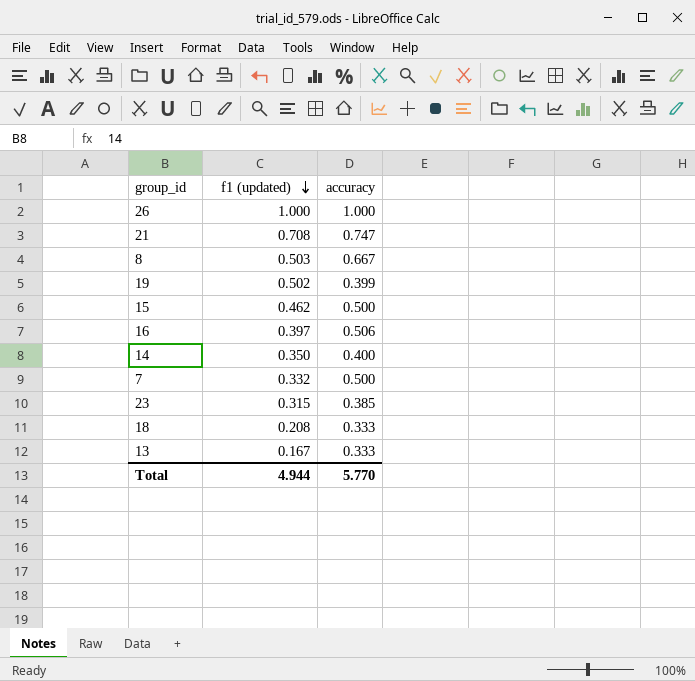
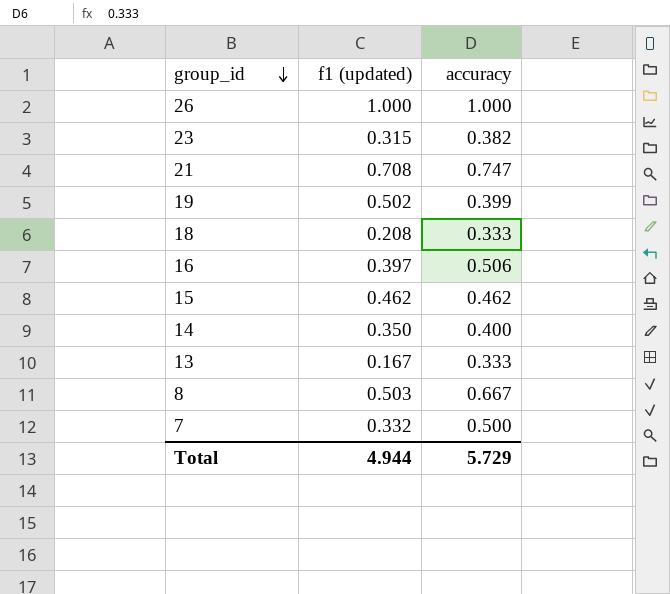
row order: f1 (updated) descending -> group_id descending
23 | accuracy: 0.385 -> 0.382
15 | accuracy: 0.500 -> 0.462
Total | accuracy: 5.770 -> 5.729

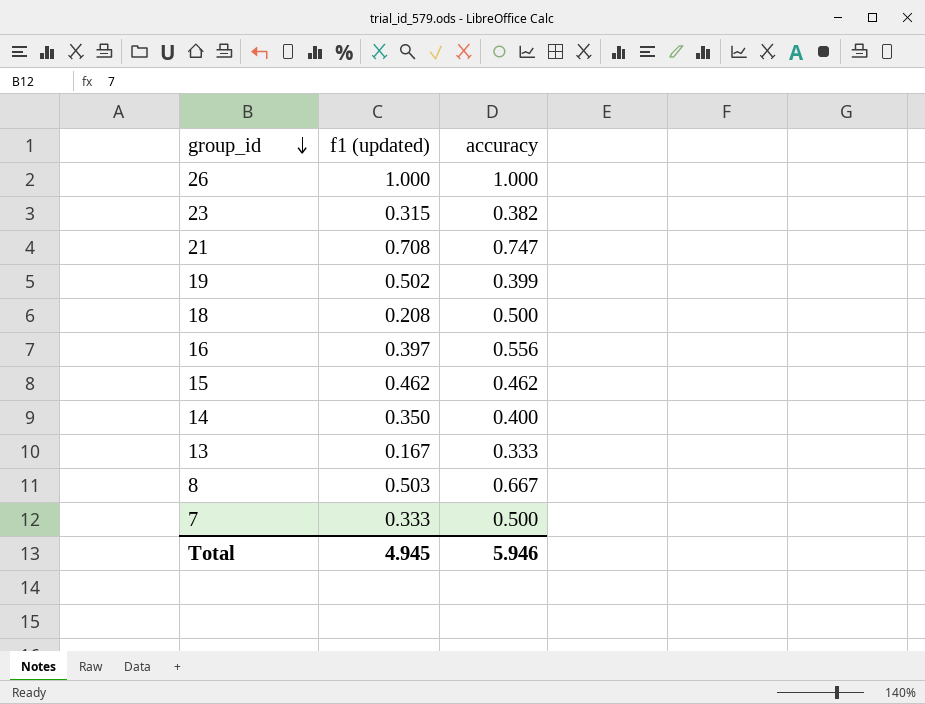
18 | accuracy: 0.333 -> 0.500
16 | accuracy: 0.506 -> 0.556
7 | f1 (updated): 0.332 -> 0.333
Total | f1 (updated): 4.944 -> 4.945
Total | accuracy: 5.729 -> 5.946

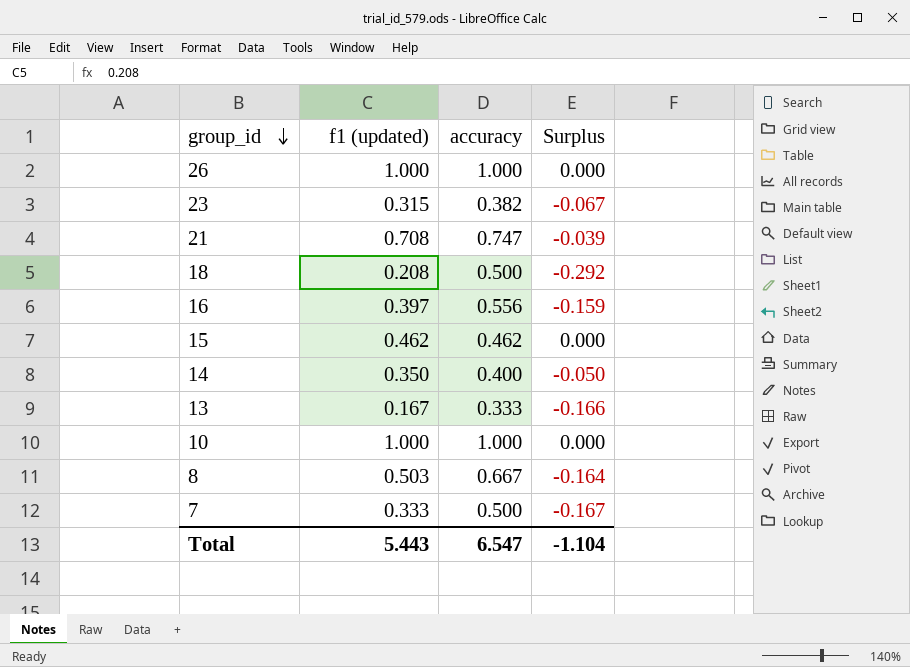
column Surplus | formula: none -> [f1 (updated)] - [accuracy]
row 19: 0.502 | 0.399 -> none
row 10: none -> 1.000 | 1.000 | 0.000
Total | f1 (updated): 4.945 -> 5.443
Total | accuracy: 5.946 -> 6.547

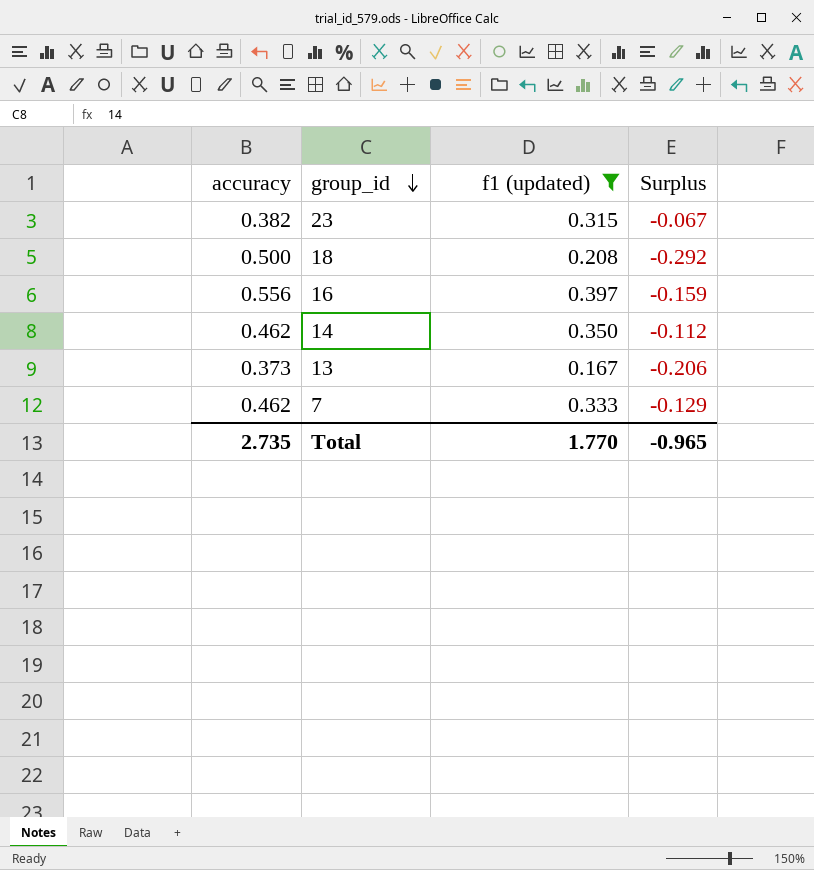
filter: none -> f1 (updated) <= 0.397
column accuracy | position: 3 -> 1
14 | accuracy: 0.400 -> 0.462
14 | Surplus: -0.050 -> -0.112
13 | accuracy: 0.333 -> 0.373
13 | Surplus: -0.166 -> -0.206
7 | accuracy: 0.500 -> 0.462
7 | Surplus: -0.167 -> -0.129
Total | accuracy: 6.547 -> 2.735
Total | f1 (updated): 5.443 -> 1.770
Total | Surplus: -1.104 -> -0.965

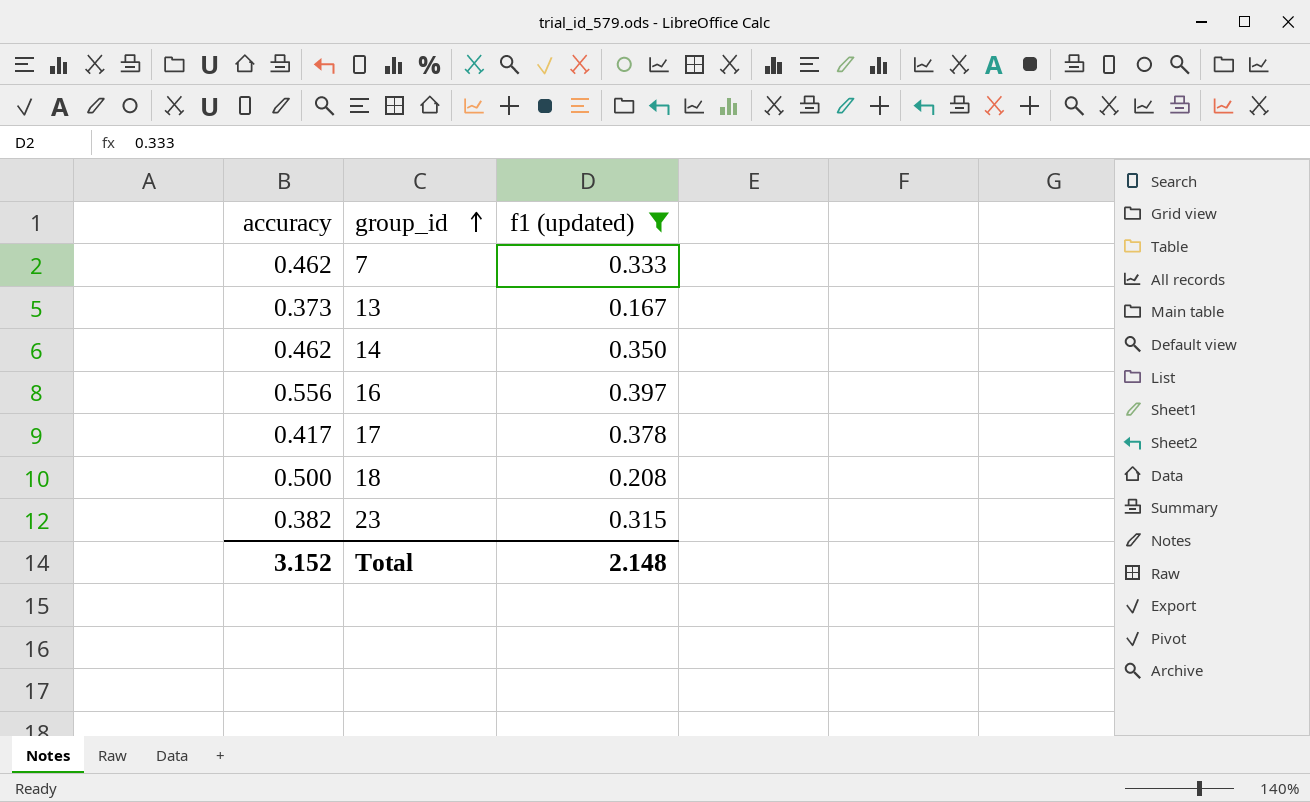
row order: group_id descending -> group_id ascending
column Surplus | formula: [f1 (updated)] - [accuracy] -> none
row 17: none -> 0.417 | 0.378
Total | accuracy: 2.735 -> 3.152
Total | f1 (updated): 1.770 -> 2.148

